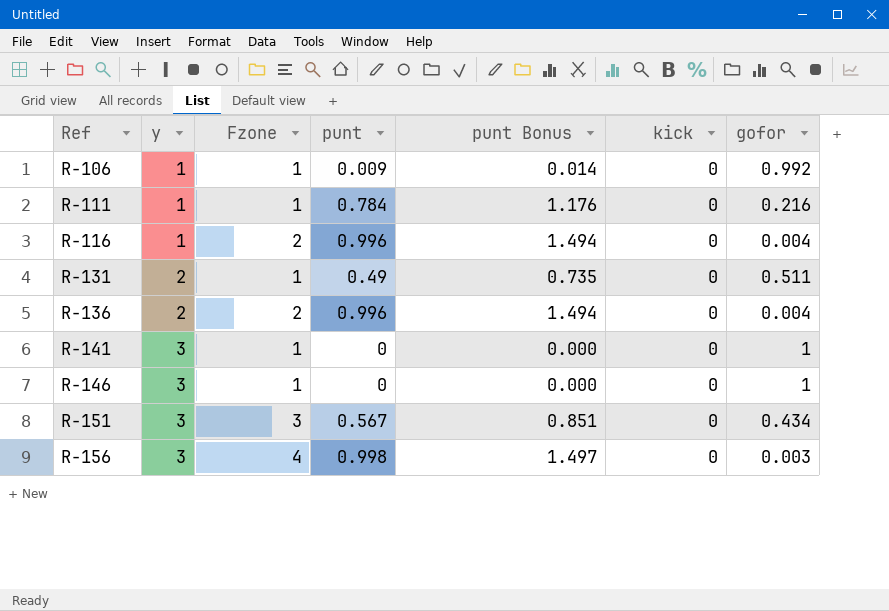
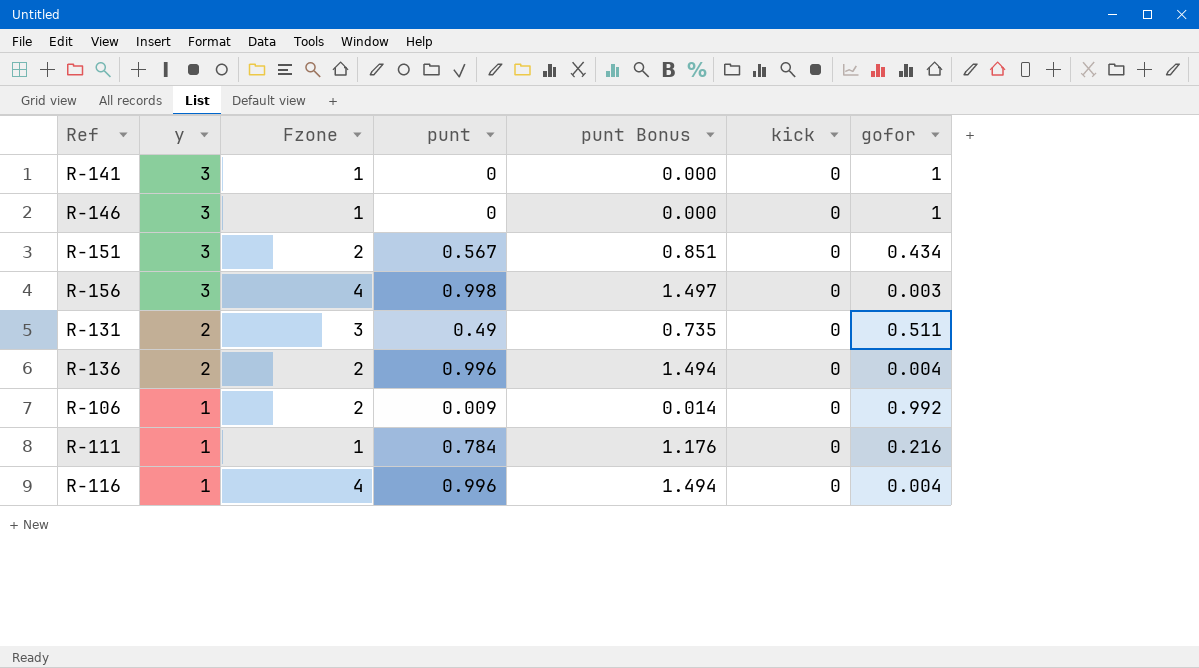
row order: Ref ascending -> y descending
R-151 | Fzone: 3 -> 2
R-131 | Fzone: 1 -> 3
R-106 | Fzone: 1 -> 2
R-116 | Fzone: 2 -> 4

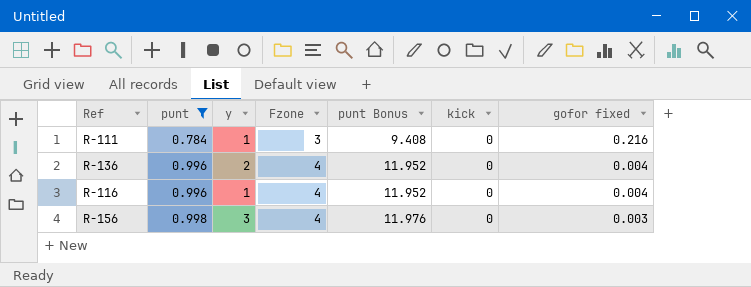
filter: none -> punt >= 0.784
row order: y descending -> punt ascending
column punt | position: 4 -> 2
column punt Bonus | formula: [punt] * 1.5 -> [punt] * 12
column name: gofor -> gofor fixed
R-111 | Fzone: 1 -> 3
R-136 | Fzone: 2 -> 4

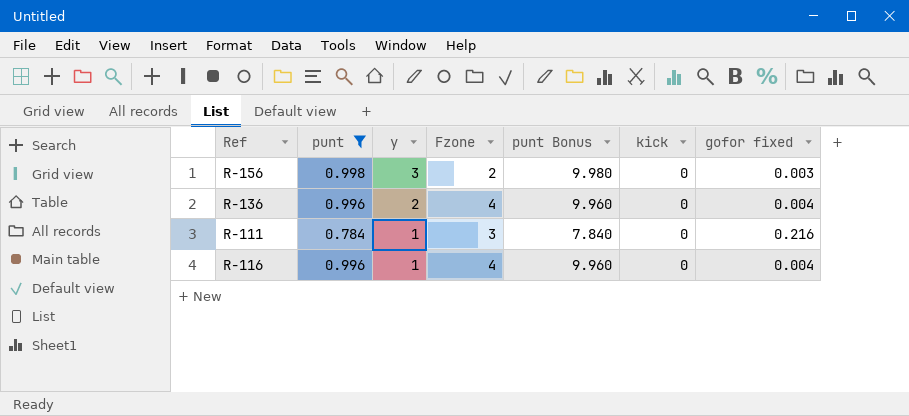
row order: punt ascending -> y descending
column punt Bonus | formula: [punt] * 12 -> [punt] * 10
R-156 | Fzone: 4 -> 2

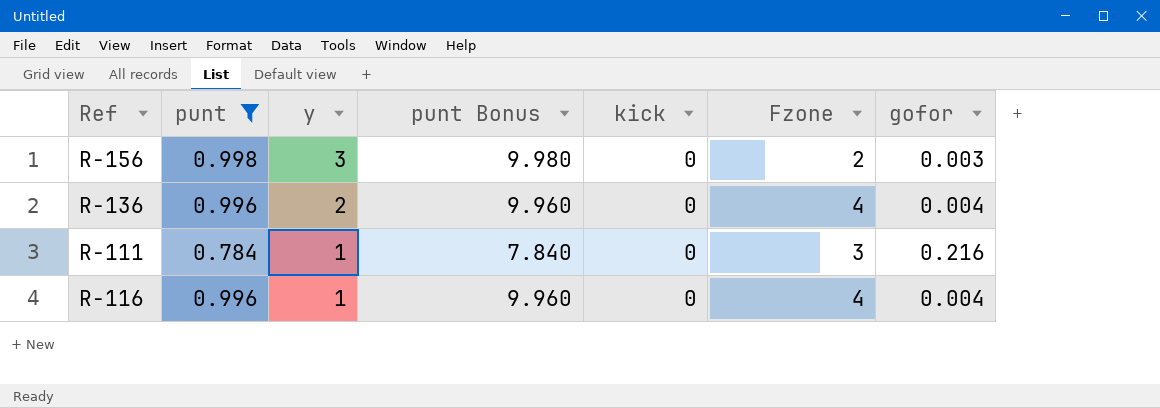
column Fzone | position: 4 -> 6
column name: gofor fixed -> gofor

